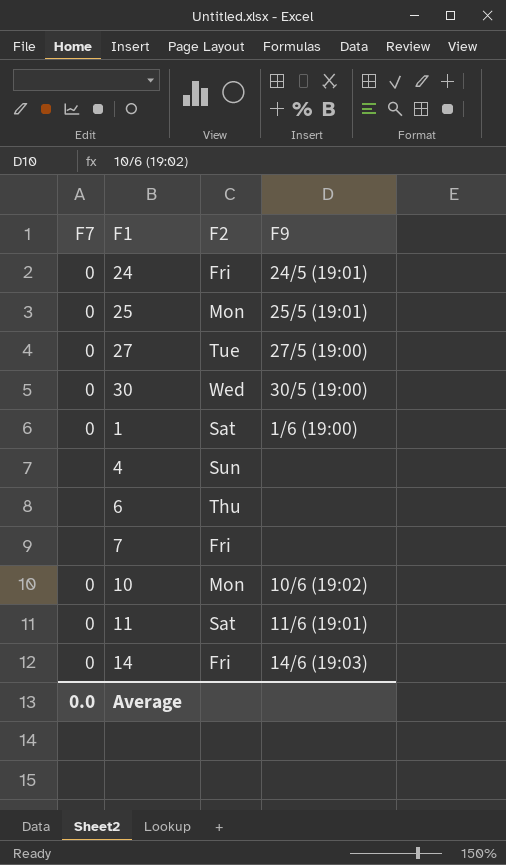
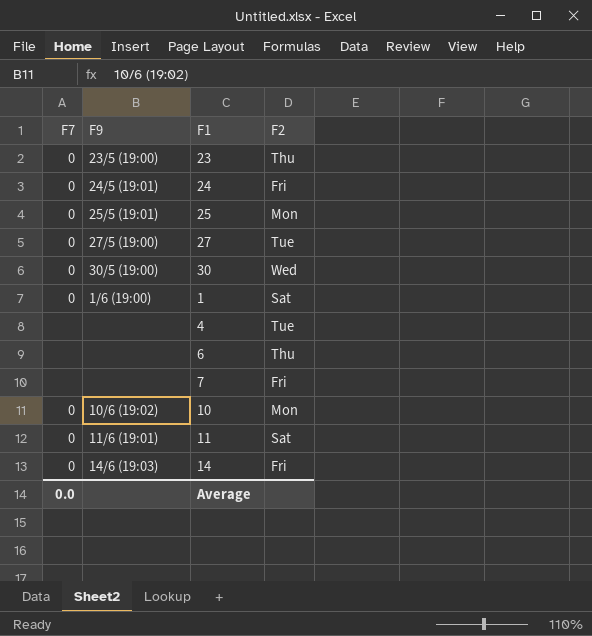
column F9 | position: 4 -> 2
row 23: none -> 0 | 23/5 (19:00) | Thu
4 | F2: Sun -> Tue

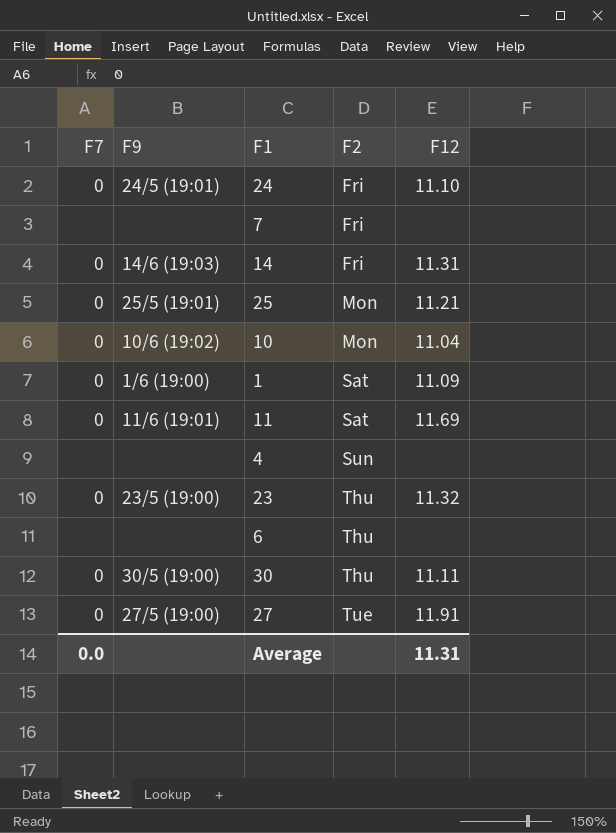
row order: none -> F2 ascending
column F12 | position: none -> 5
4 | F2: Tue -> Sun
30 | F2: Wed -> Thu

